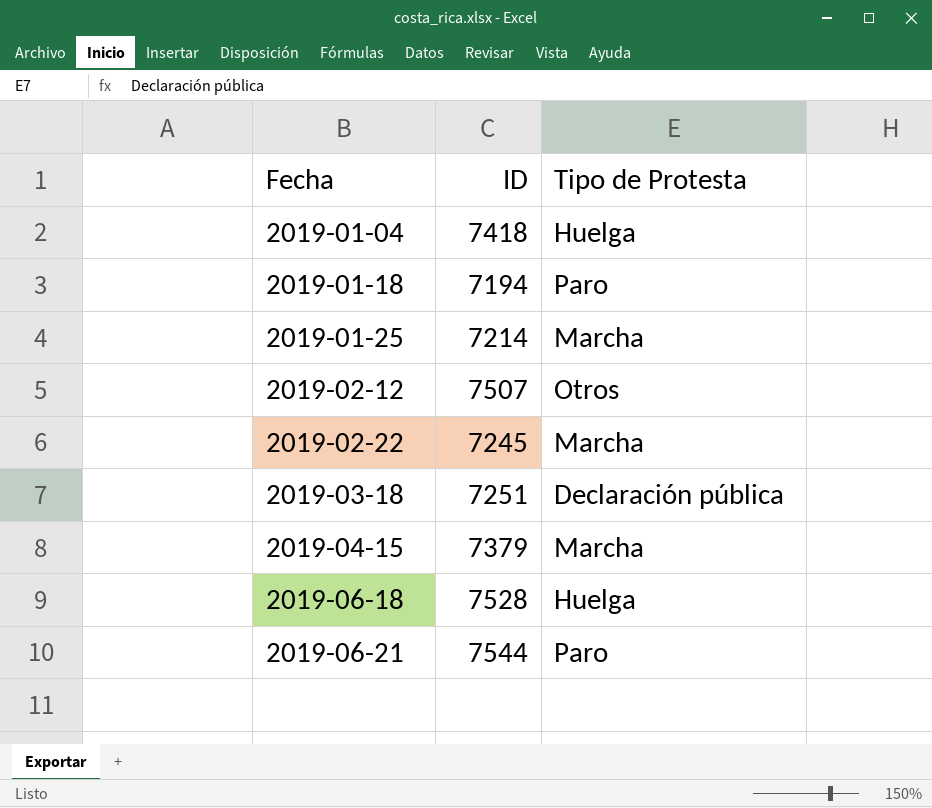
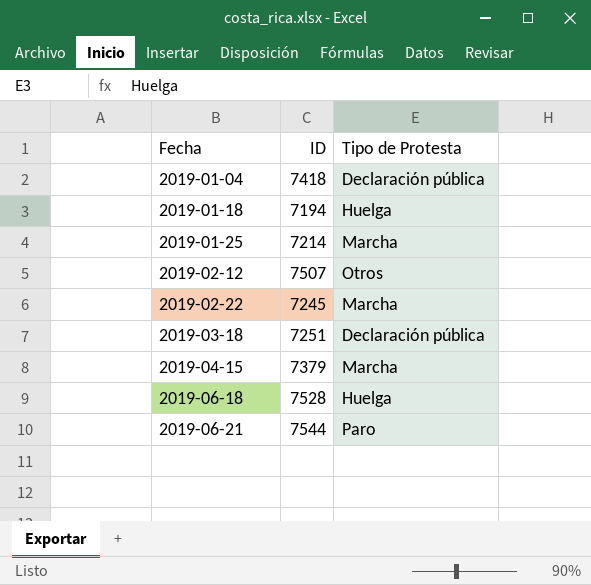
2019-01-04 | Tipo de Protesta: Huelga -> Declaración pública
2019-01-18 | Tipo de Protesta: Paro -> Huelga

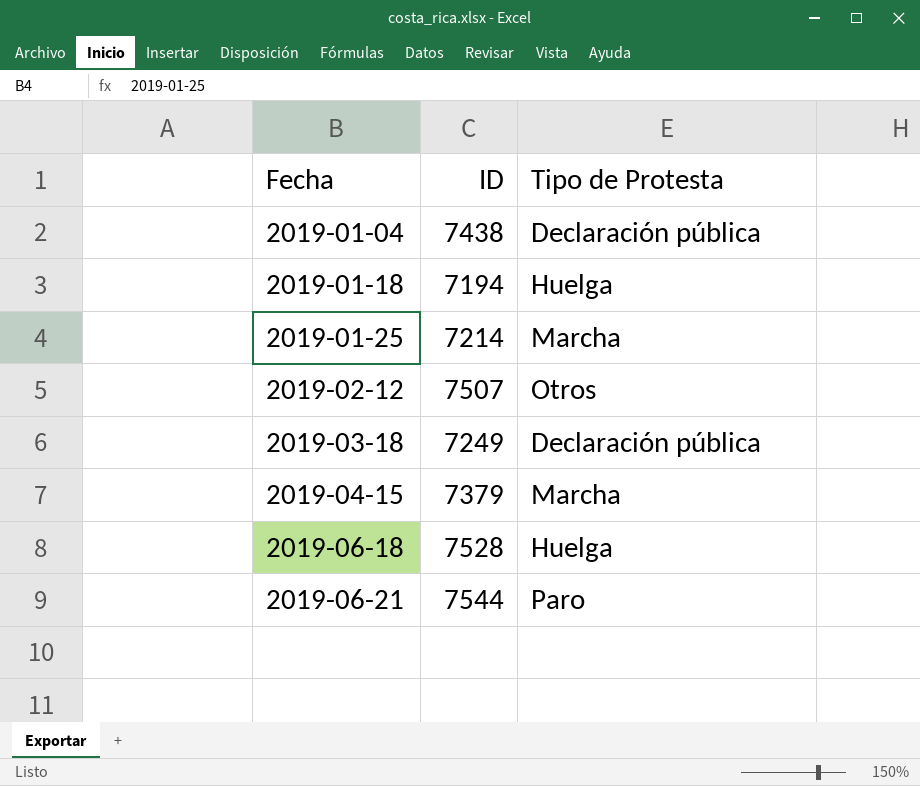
row 2019-02-22: 7245 | Marcha -> none
2019-01-04 | ID: 7418 -> 7438
2019-03-18 | ID: 7251 -> 7249

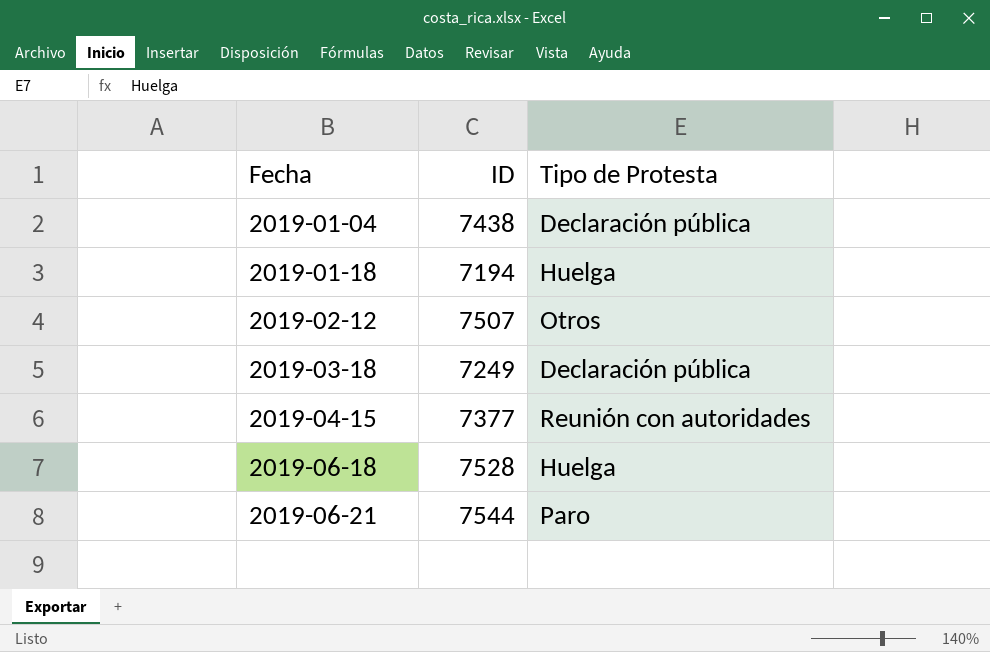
row 2019-01-25: 7214 | Marcha -> none
2019-04-15 | ID: 7379 -> 7377
2019-04-15 | Tipo de Protesta: Marcha -> Reunión con autoridades

